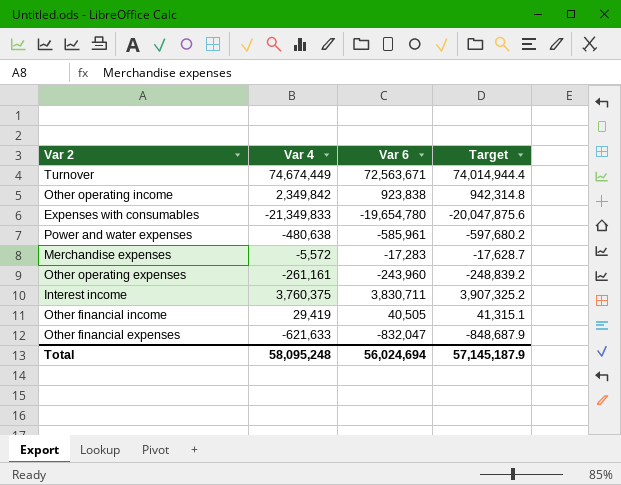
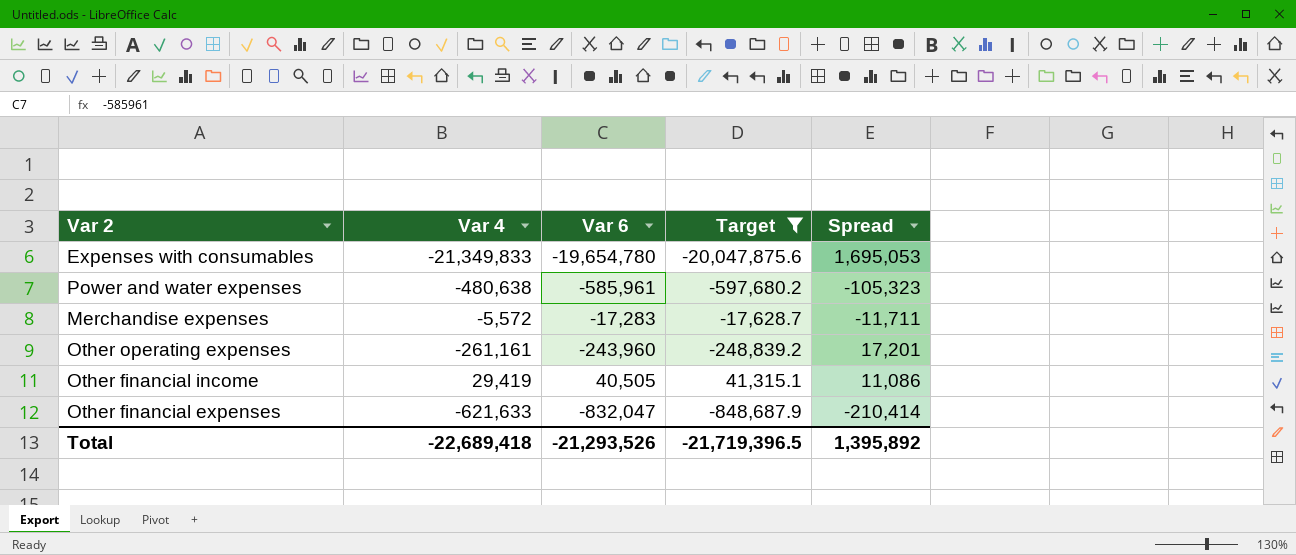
filter: none -> Target <= 41,315.1
column Spread | formula: none -> [Var 6] - [Var 4]
Total | Var 4: 58,095,248 -> -22,689,418
Total | Var 6: 56,024,694 -> -21,293,526
Total | Target: 57,145,187.9 -> -21,719,396.5

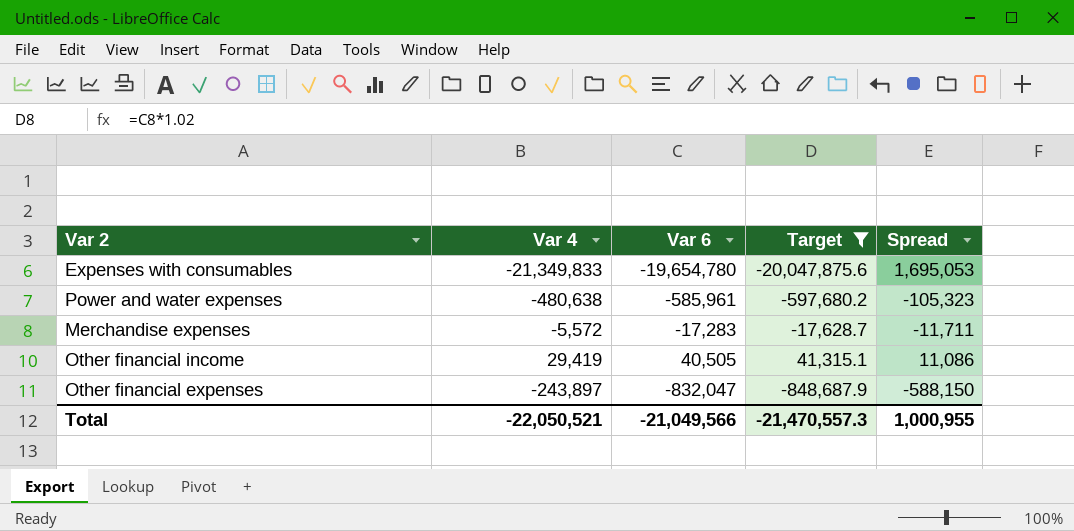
row Other operating expenses: -261,161 | -243,960 | -248,839.2 | 17,201 -> none
Other financial expenses | Var 4: -621,633 -> -243,897
Other financial expenses | Spread: -210,414 -> -588,150
Total | Var 4: -22,689,418 -> -22,050,521
Total | Var 6: -21,293,526 -> -21,049,566
Total | Target: -21,719,396.5 -> -21,470,557.3
Total | Spread: 1,395,892 -> 1,000,955

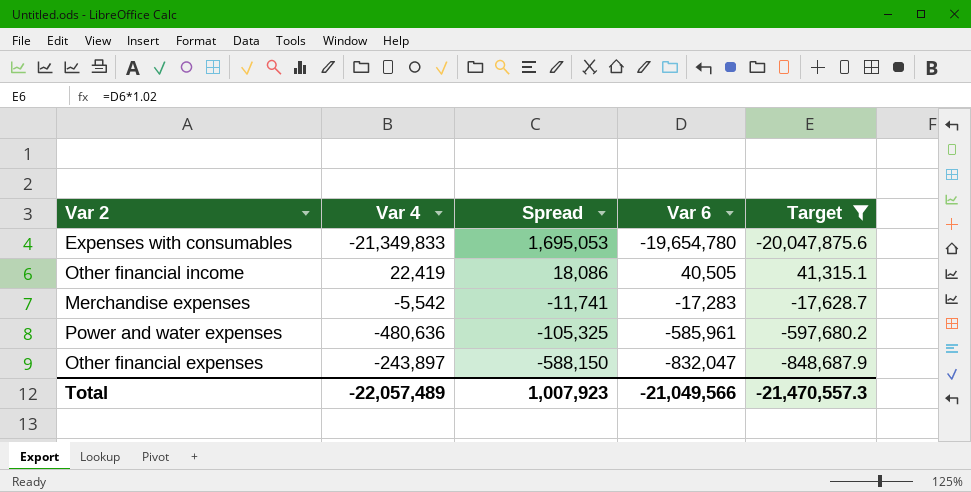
row order: none -> Spread descending
column Spread | position: 5 -> 3
Other financial income | Var 4: 29,419 -> 22,419
Other financial income | Spread: 11,086 -> 18,086
Merchandise expenses | Var 4: -5,572 -> -5,542
Merchandise expenses | Spread: -11,711 -> -11,741
Power and water expenses | Var 4: -480,638 -> -480,636
Power and water expenses | Spread: -105,323 -> -105,325
Total | Var 4: -22,050,521 -> -22,057,489
Total | Spread: 1,000,955 -> 1,007,923

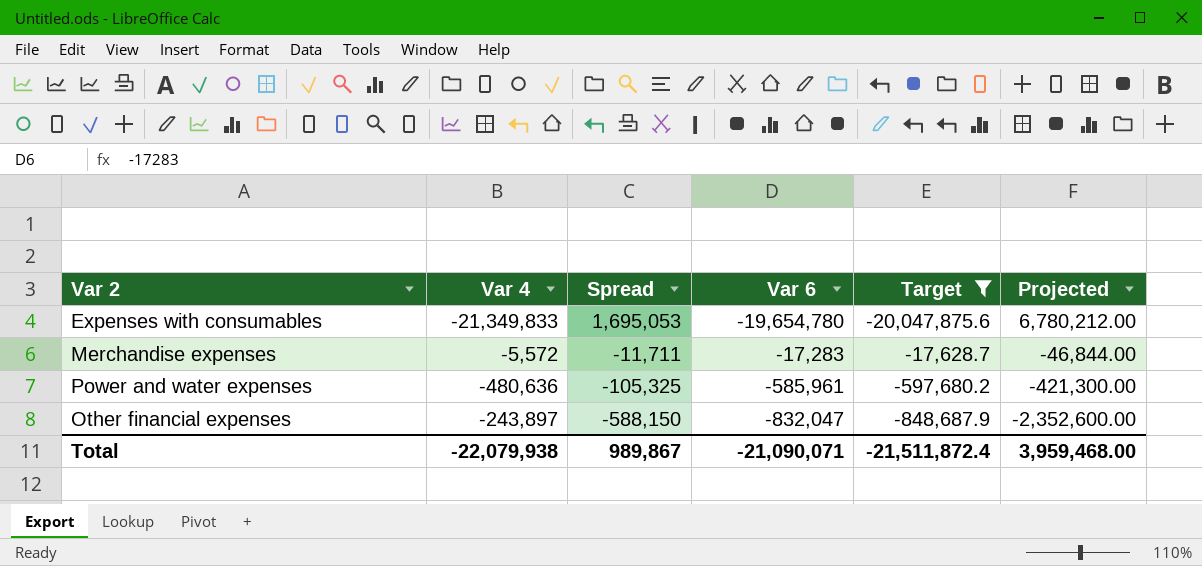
column Projected | formula: none -> [Spread] * 4
row Other financial income: 22,419 | 18,086 | 40,505 | 41,315.1 -> none
Merchandise expenses | Var 4: -5,542 -> -5,572
Merchandise expenses | Spread: -11,741 -> -11,711
Total | Var 4: -22,057,489 -> -22,079,938
Total | Spread: 1,007,923 -> 989,867
Total | Var 6: -21,049,566 -> -21,090,071
Total | Target: -21,470,557.3 -> -21,511,872.4

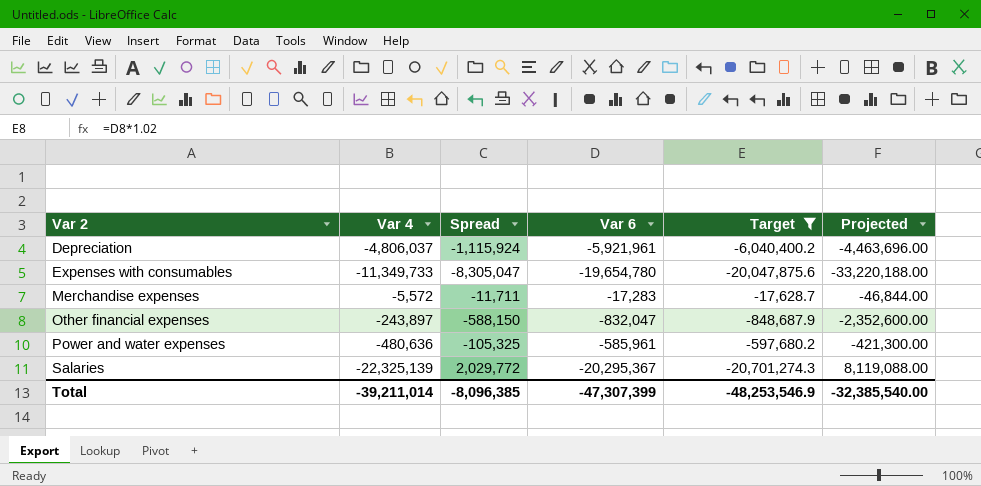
row order: Spread descending -> Var 2 ascending
row Depreciation: none -> -4,806,037 | -1,115,924 | -5,921,961 | -6,040,400.2 | -4,463,696.00
Expenses with consumables | Var 4: -21,349,833 -> -11,349,733
Expenses with consumables | Spread: 1,695,053 -> -8,305,047
Expenses with consumables | Projected: 6,780,212.00 -> -33,220,188.00
row Salaries: none -> -22,325,139 | 2,029,772 | -20,295,367 | -20,701,274.3 | 8,119,088.00
Total | Var 4: -22,079,938 -> -39,211,014
Total | Spread: 989,867 -> -8,096,385
Total | Var 6: -21,090,071 -> -47,307,399
Total | Target: -21,511,872.4 -> -48,253,546.9
Total | Projected: 3,959,468.00 -> -32,385,540.00

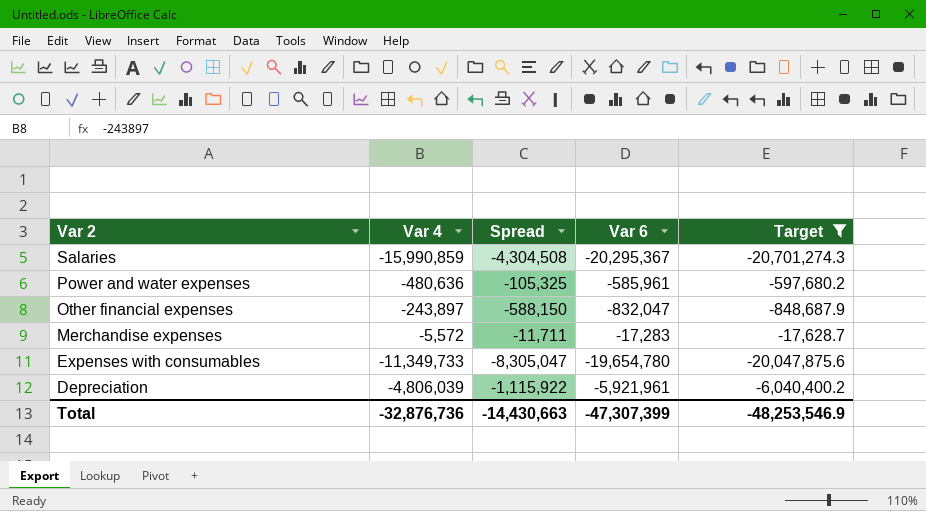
row order: Var 2 ascending -> Var 2 descending
column Projected | formula: [Spread] * 4 -> none
Salaries | Var 4: -22,325,139 -> -15,990,859
Salaries | Spread: 2,029,772 -> -4,304,508
Depreciation | Var 4: -4,806,037 -> -4,806,039
Depreciation | Spread: -1,115,924 -> -1,115,922
Total | Var 4: -39,211,014 -> -32,876,736
Total | Spread: -8,096,385 -> -14,430,663

